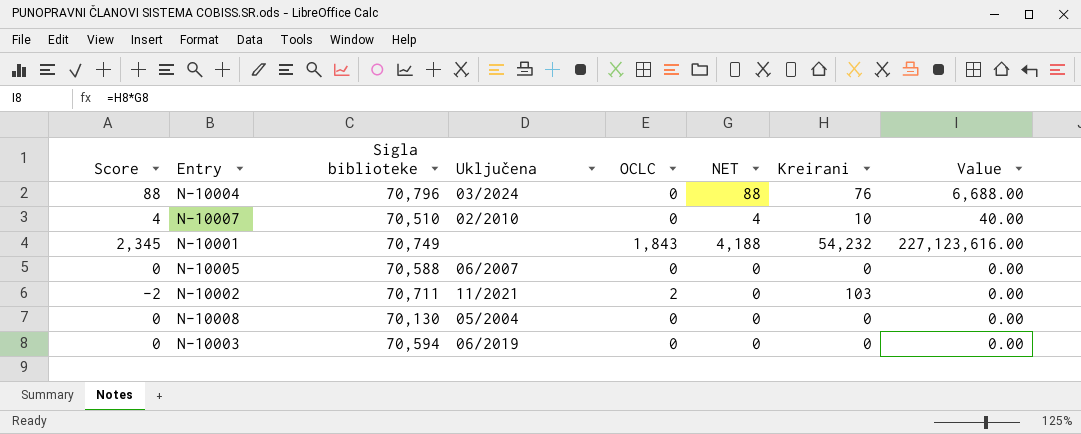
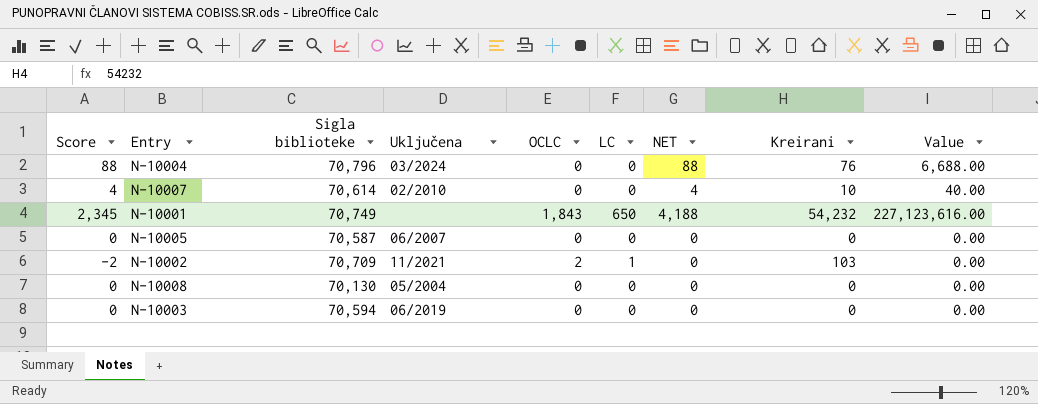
column LC | position: none -> 6
N-10007 | Sigla biblioteke: 70,510 -> 70,614
N-10005 | Sigla biblioteke: 70,588 -> 70,587
N-10002 | Sigla biblioteke: 70,711 -> 70,709

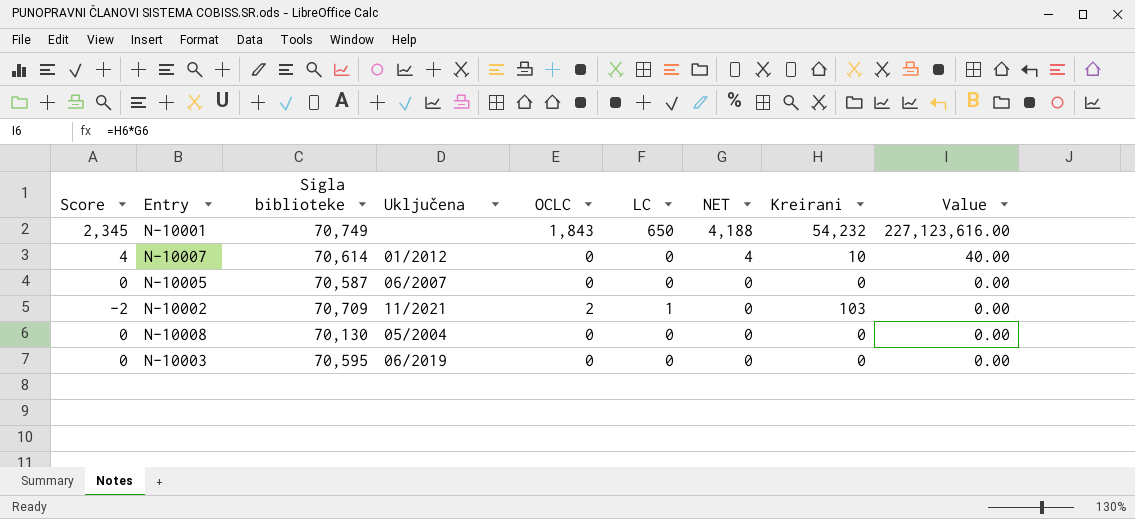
row order: none -> NET descending
row N-10004: 88 | 70,796 | 03/2024 | 0 | 0 | 88 | 76 | 6,688.00 -> none
N-10007 | Uključena: 02/2010 -> 01/2012
N-10003 | Sigla biblioteke: 70,594 -> 70,595

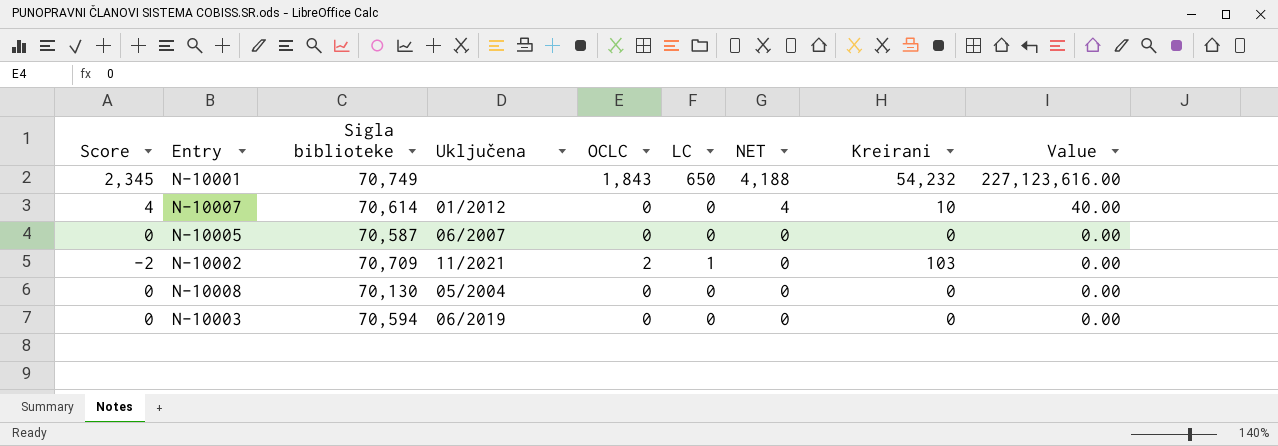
N-10003 | Sigla biblioteke: 70,595 -> 70,594

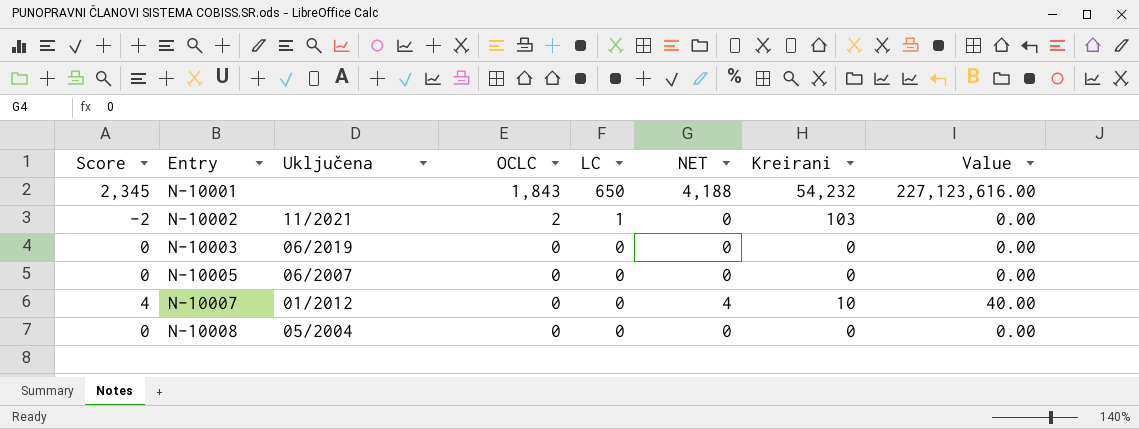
row order: NET descending -> Entry ascending
column Sigla biblioteke | position: 3 -> none

